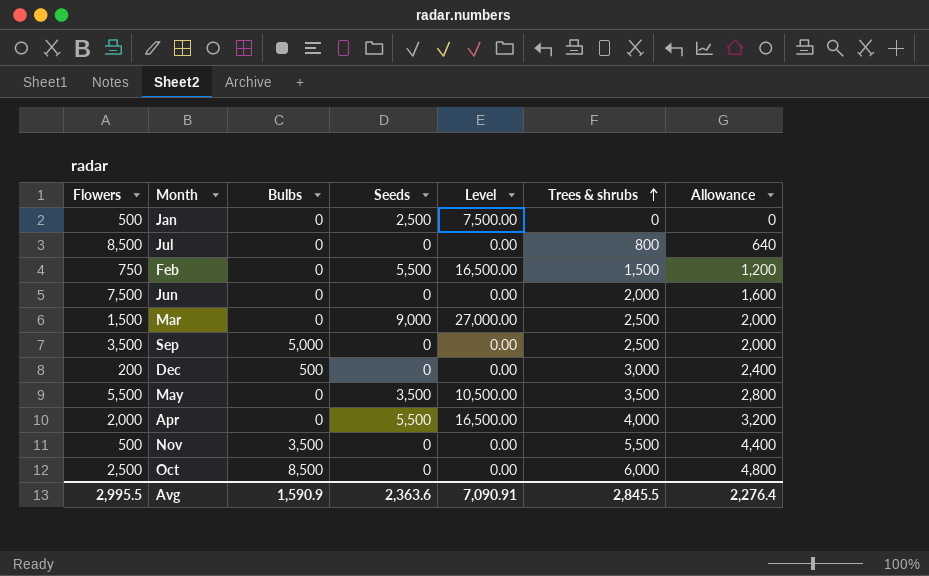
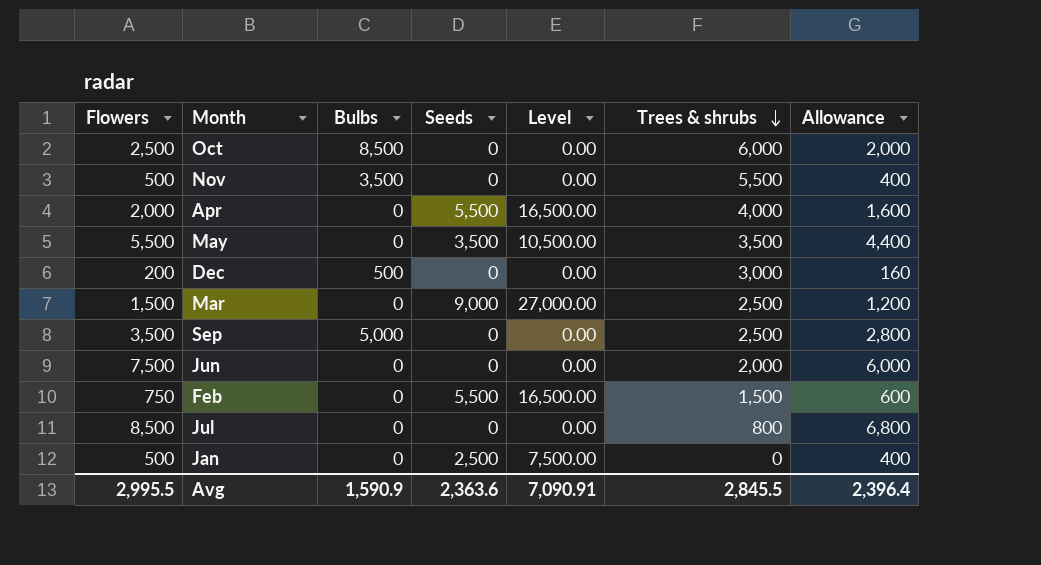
row order: Trees & shrubs ascending -> Trees & shrubs descending
column Allowance | formula: [Trees & shrubs] * 0.8 -> [Flowers] * 0.8
Avg | Allowance: 2,276.4 -> 2,396.4

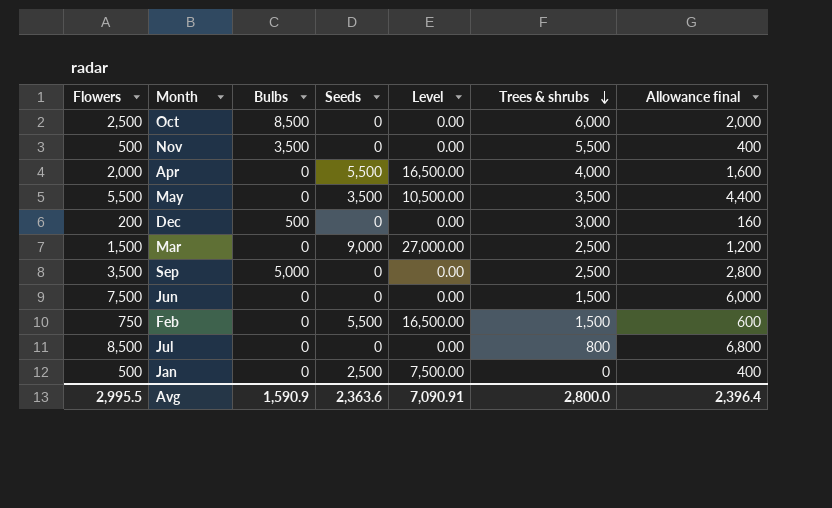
column name: Allowance -> Allowance final
Jun | Trees & shrubs: 2,000 -> 1,500
Avg | Trees & shrubs: 2,845.5 -> 2,800.0

